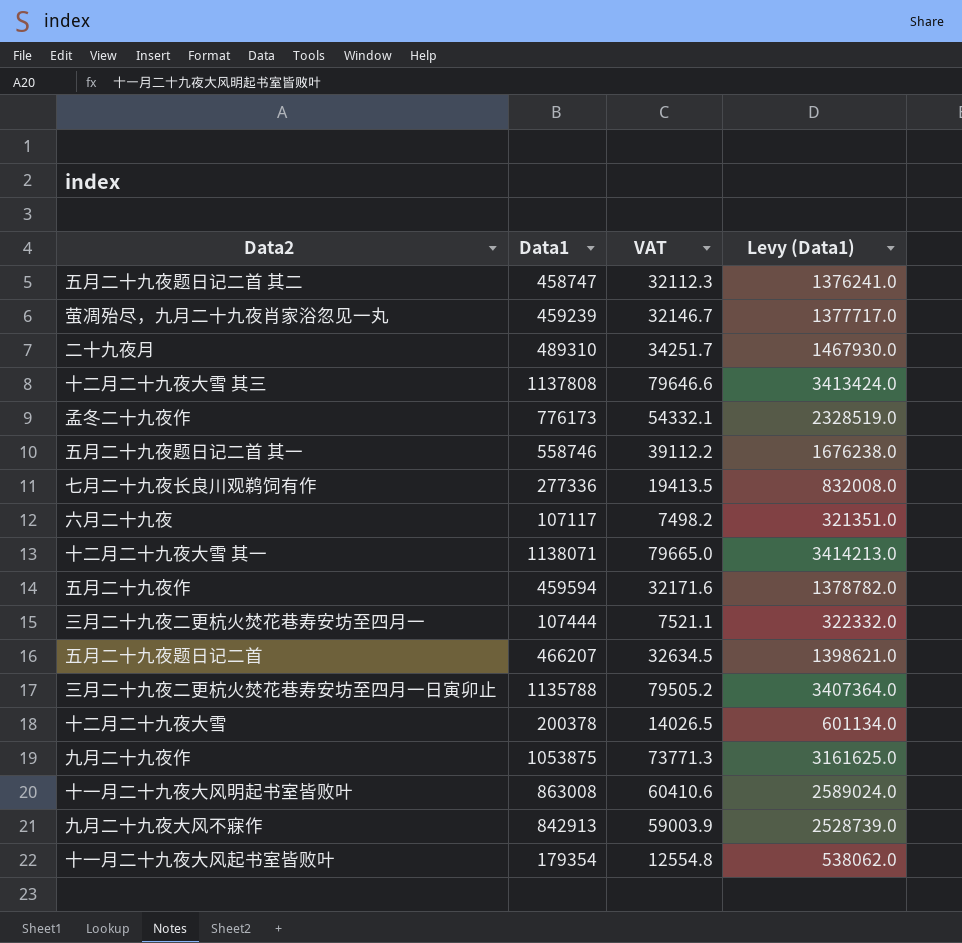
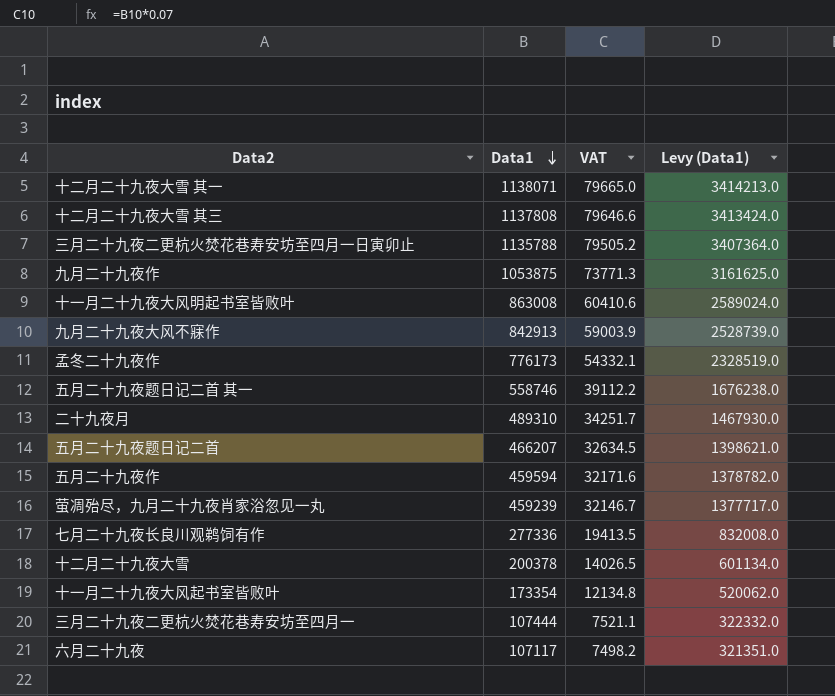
row order: none -> Data1 descending
row 五月二十九夜题日记二首 其二: 458747 | 32112.3 | 1376241.0 -> none
十一月二十九夜大风起书室皆败叶 | Data1: 179354 -> 173354
十一月二十九夜大风起书室皆败叶 | VAT: 12554.8 -> 12134.8
十一月二十九夜大风起书室皆败叶 | Levy (Data1): 538062.0 -> 520062.0

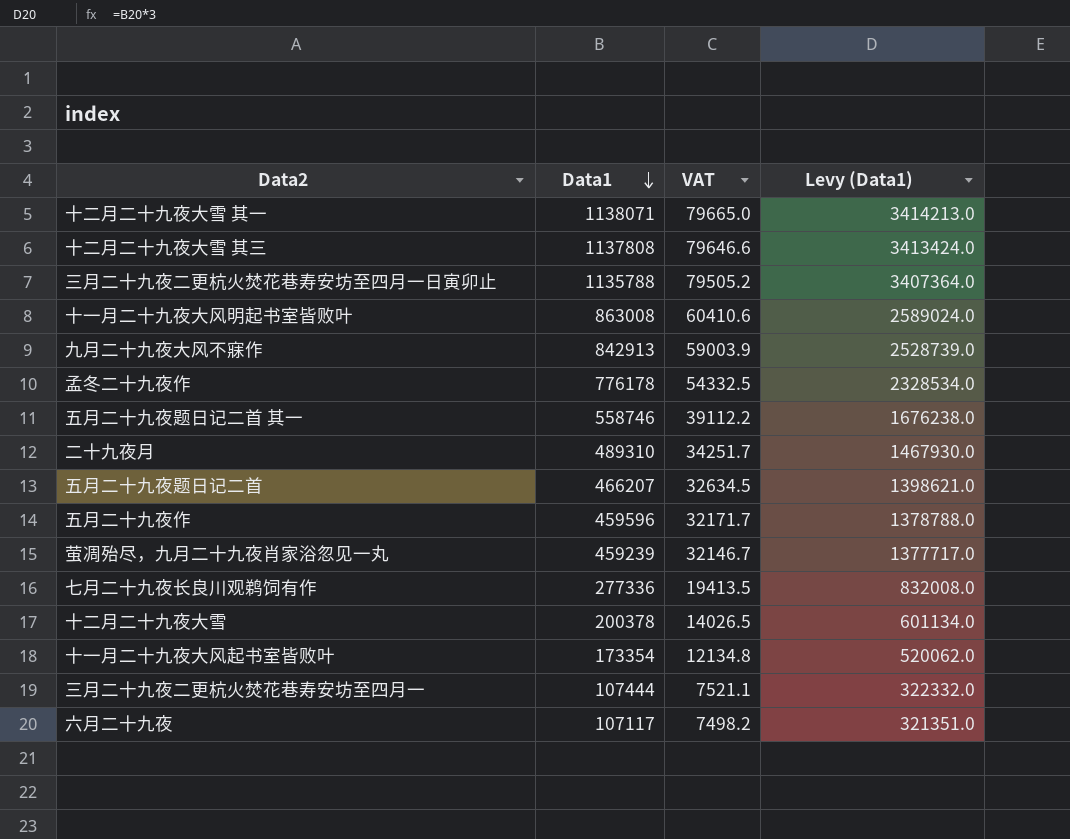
row 九月二十九夜作: 1053875 | 73771.3 | 3161625.0 -> none
孟冬二十九夜作 | Data1: 776173 -> 776178
孟冬二十九夜作 | VAT: 54332.1 -> 54332.5
孟冬二十九夜作 | Levy (Data1): 2328519.0 -> 2328534.0
五月二十九夜作 | Data1: 459594 -> 459596
五月二十九夜作 | VAT: 32171.6 -> 32171.7
五月二十九夜作 | Levy (Data1): 1378782.0 -> 1378788.0

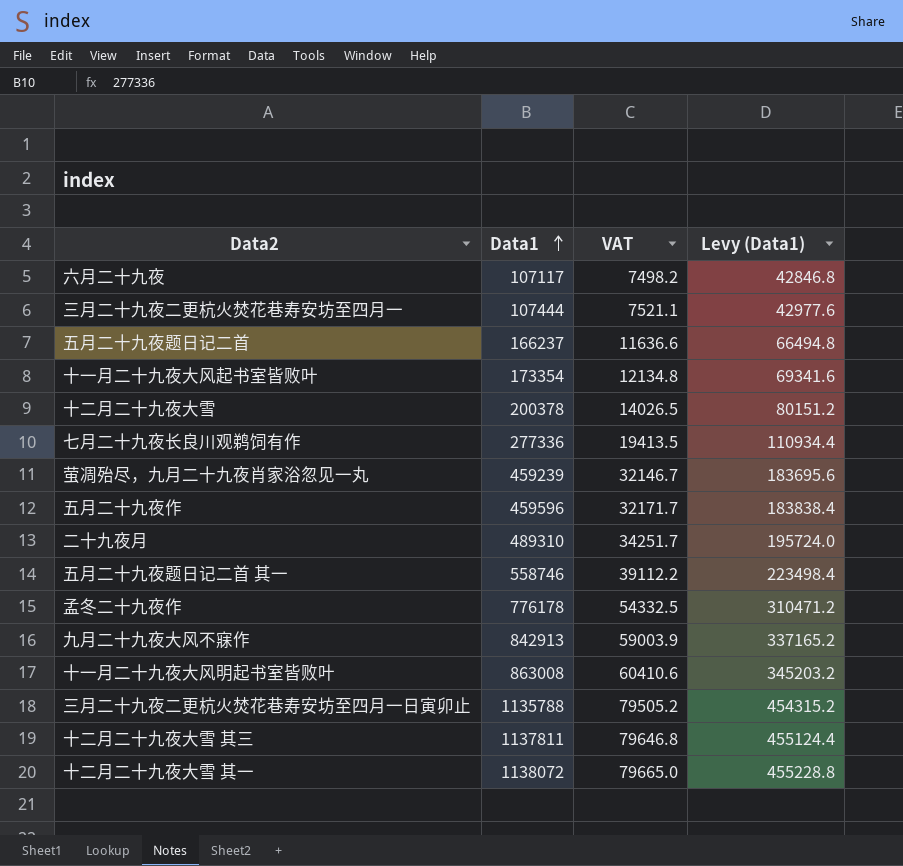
row order: Data1 descending -> Data1 ascending
column Levy (Data1) | formula: [Data1] * 3 -> [Data1] * 0.4
五月二十九夜题日记二首 | Data1: 466207 -> 166237
五月二十九夜题日记二首 | VAT: 32634.5 -> 11636.6
十二月二十九夜大雪 其三 | Data1: 1137808 -> 1137811
十二月二十九夜大雪 其三 | VAT: 79646.6 -> 79646.8
十二月二十九夜大雪 其一 | Data1: 1138071 -> 1138072

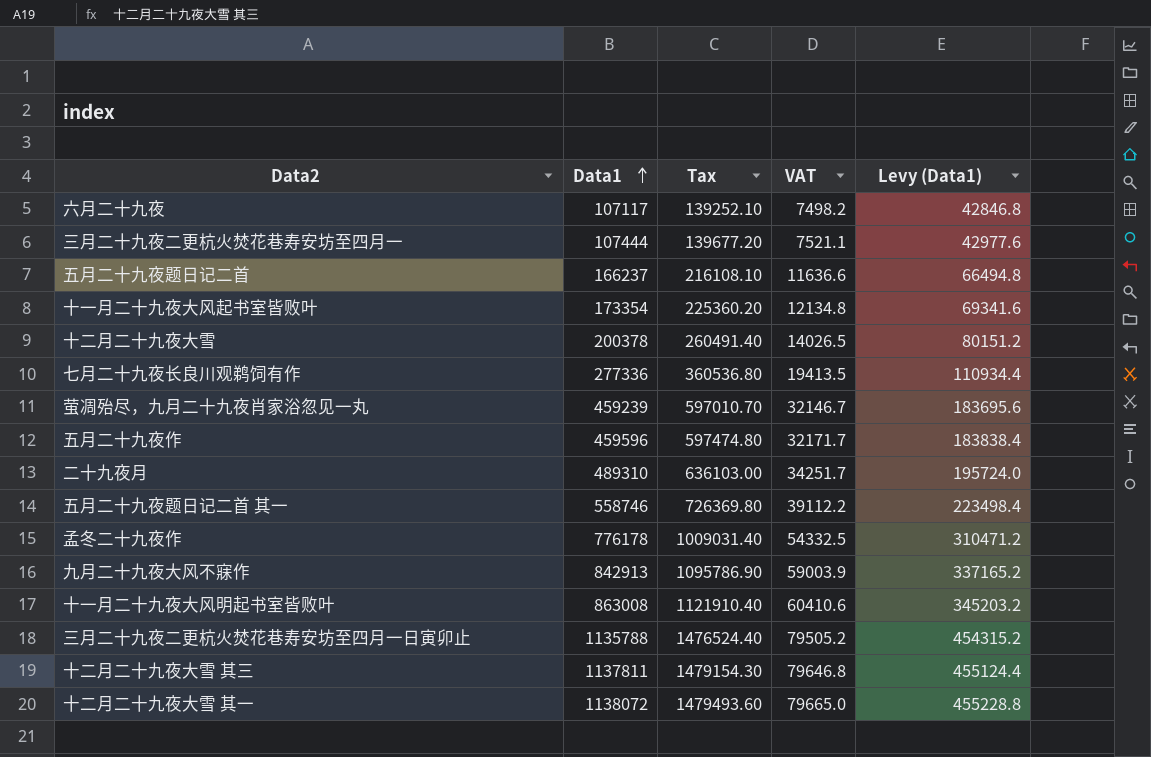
column Tax | formula: none -> [Data1] * 1.3

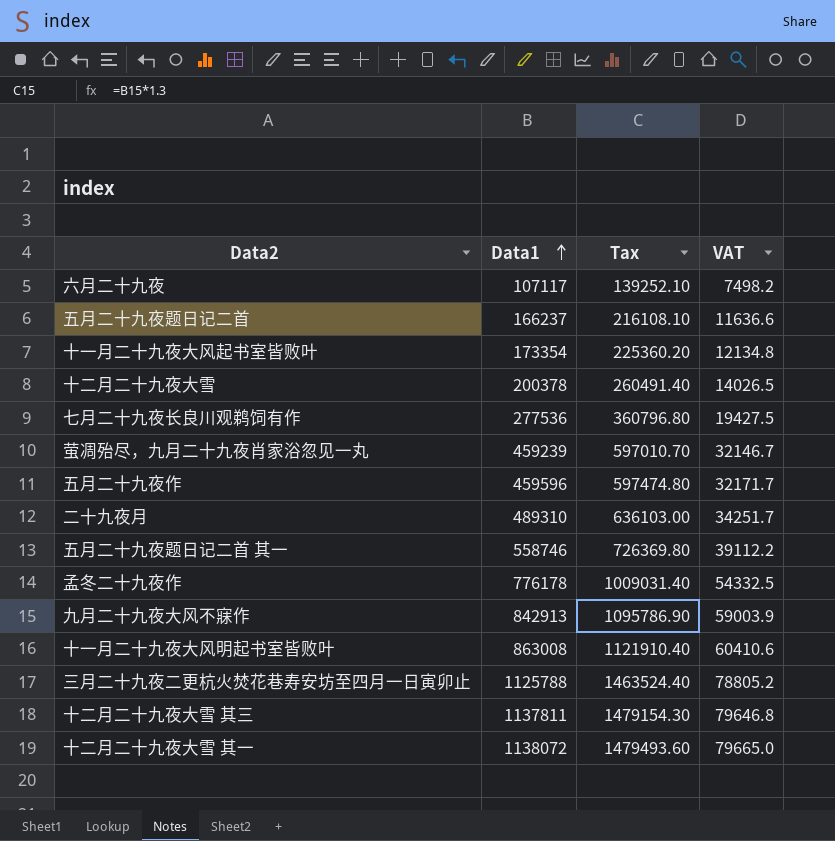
column Levy (Data1) | formula: [Data1] * 0.4 -> none
row 三月二十九夜二更杭火焚花巷寿安坊至四月一: 107444 | 139677.20 | 7521.1 | 42977.6 -> none
七月二十九夜长良川观鹈饲有作 | Data1: 277336 -> 277536
七月二十九夜长良川观鹈饲有作 | Tax: 360536.80 -> 360796.80
七月二十九夜长良川观鹈饲有作 | VAT: 19413.5 -> 19427.5
三月二十九夜二更杭火焚花巷寿安坊至四月一日寅卯止 | Data1: 1135788 -> 1125788
三月二十九夜二更杭火焚花巷寿安坊至四月一日寅卯止 | Tax: 1476524.40 -> 1463524.40
三月二十九夜二更杭火焚花巷寿安坊至四月一日寅卯止 | VAT: 79505.2 -> 78805.2

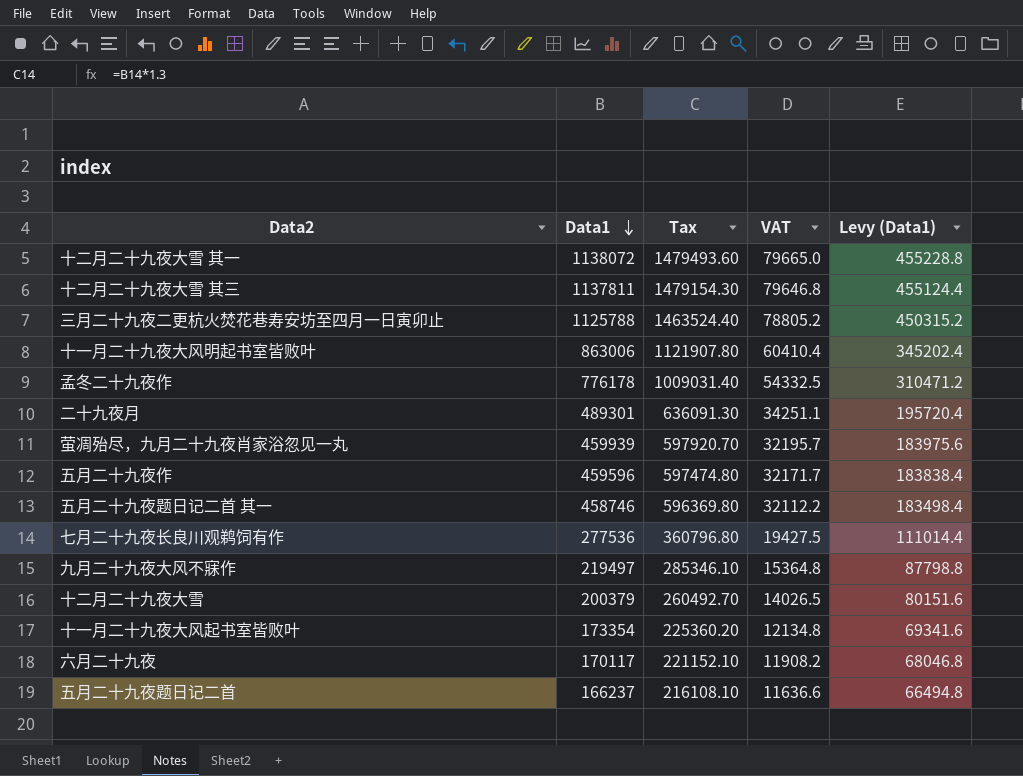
row order: Data1 ascending -> Data1 descending
column Levy (Data1) | formula: none -> [Data1] * 0.4
十一月二十九夜大风明起书室皆败叶 | Data1: 863008 -> 863006
十一月二十九夜大风明起书室皆败叶 | Tax: 1121910.40 -> 1121907.80
十一月二十九夜大风明起书室皆败叶 | VAT: 60410.6 -> 60410.4
二十九夜月 | Data1: 489310 -> 489301
二十九夜月 | Tax: 636103.00 -> 636091.30
二十九夜月 | VAT: 34251.7 -> 34251.1
萤凋殆尽，九月二十九夜肖家浴忽见一丸 | Data1: 459239 -> 459939
萤凋殆尽，九月二十九夜肖家浴忽见一丸 | Tax: 597010.70 -> 597920.70
萤凋殆尽，九月二十九夜肖家浴忽见一丸 | VAT: 32146.7 -> 32195.7
五月二十九夜题日记二首 其一 | Data1: 558746 -> 458746
五月二十九夜题日记二首 其一 | Tax: 726369.80 -> 596369.80
五月二十九夜题日记二首 其一 | VAT: 39112.2 -> 32112.2
九月二十九夜大风不寐作 | Data1: 842913 -> 219497
九月二十九夜大风不寐作 | Tax: 1095786.90 -> 285346.10
九月二十九夜大风不寐作 | VAT: 59003.9 -> 15364.8
十二月二十九夜大雪 | Data1: 200378 -> 200379
十二月二十九夜大雪 | Tax: 260491.40 -> 260492.70
六月二十九夜 | Data1: 107117 -> 170117
六月二十九夜 | Tax: 139252.10 -> 221152.10
六月二十九夜 | VAT: 7498.2 -> 11908.2

